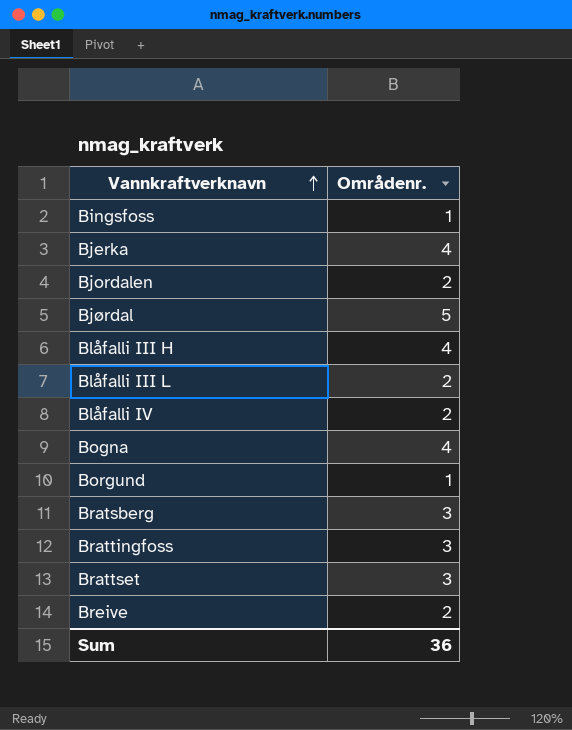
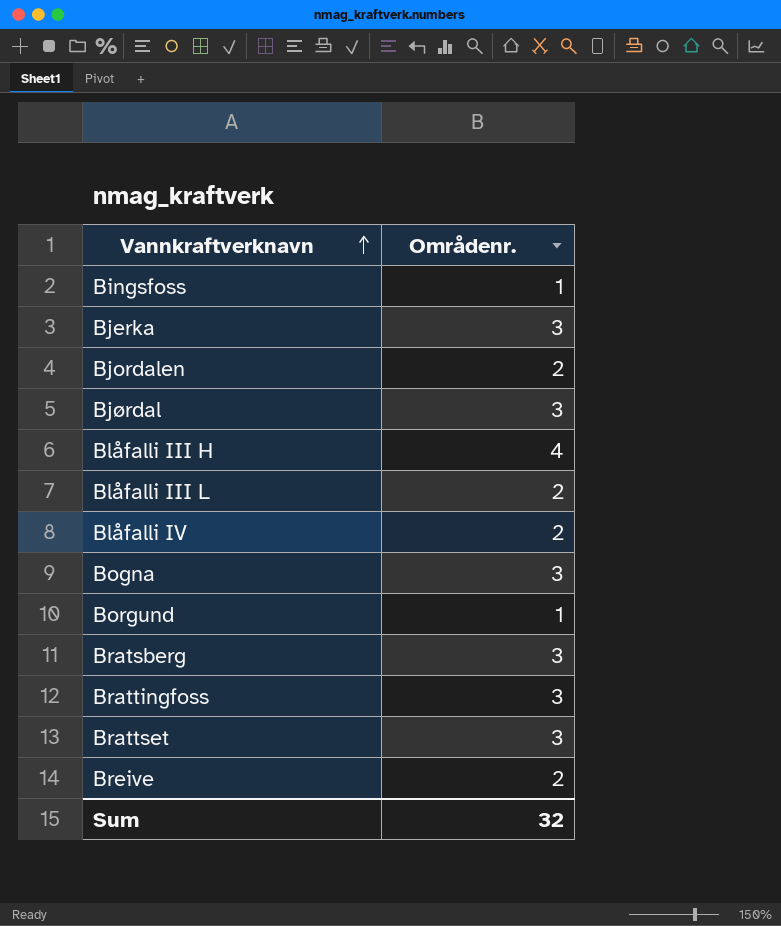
Bjerka | Områdenr.: 4 -> 3
Bjørdal | Områdenr.: 5 -> 3
Bogna | Områdenr.: 4 -> 3
Sum | Områdenr.: 36 -> 32

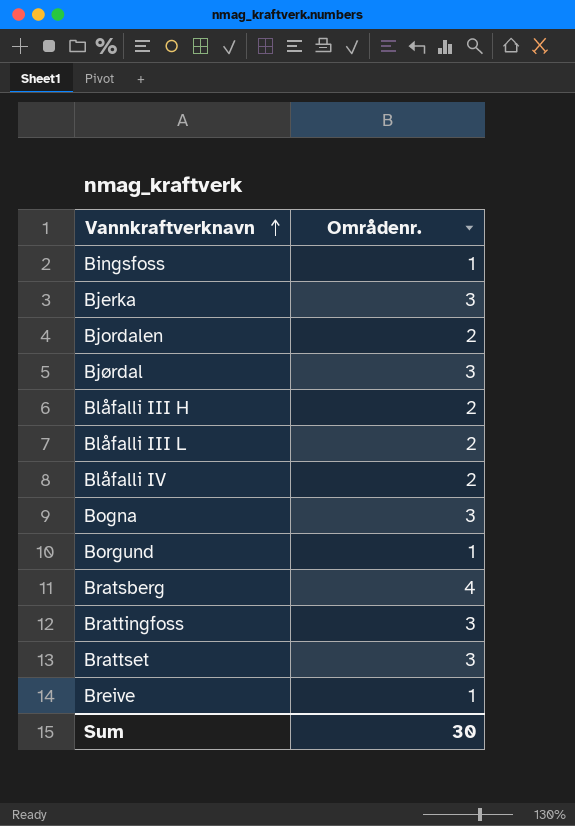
Blåfalli III H | Områdenr.: 4 -> 2
Bratsberg | Områdenr.: 3 -> 4
Breive | Områdenr.: 2 -> 1
Sum | Områdenr.: 32 -> 30

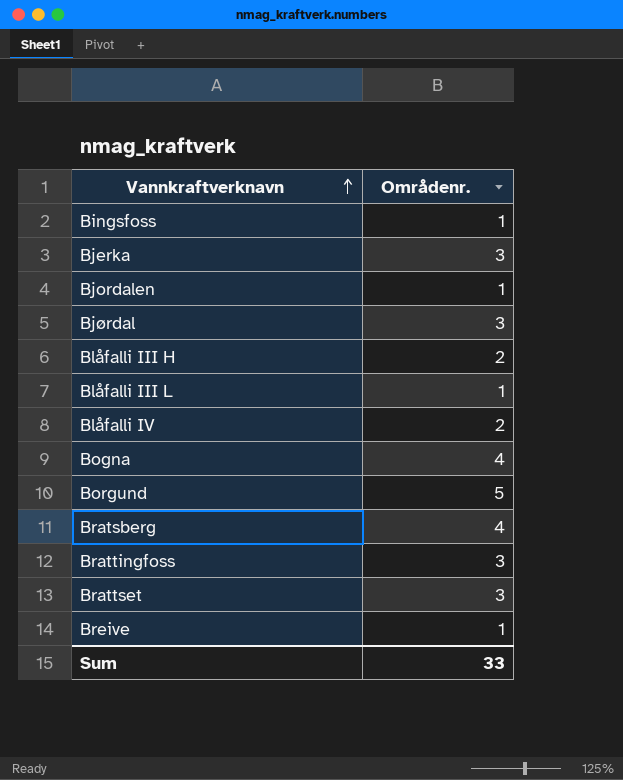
Bjordalen | Områdenr.: 2 -> 1
Blåfalli III L | Områdenr.: 2 -> 1
Bogna | Områdenr.: 3 -> 4
Borgund | Områdenr.: 1 -> 5
Sum | Områdenr.: 30 -> 33

